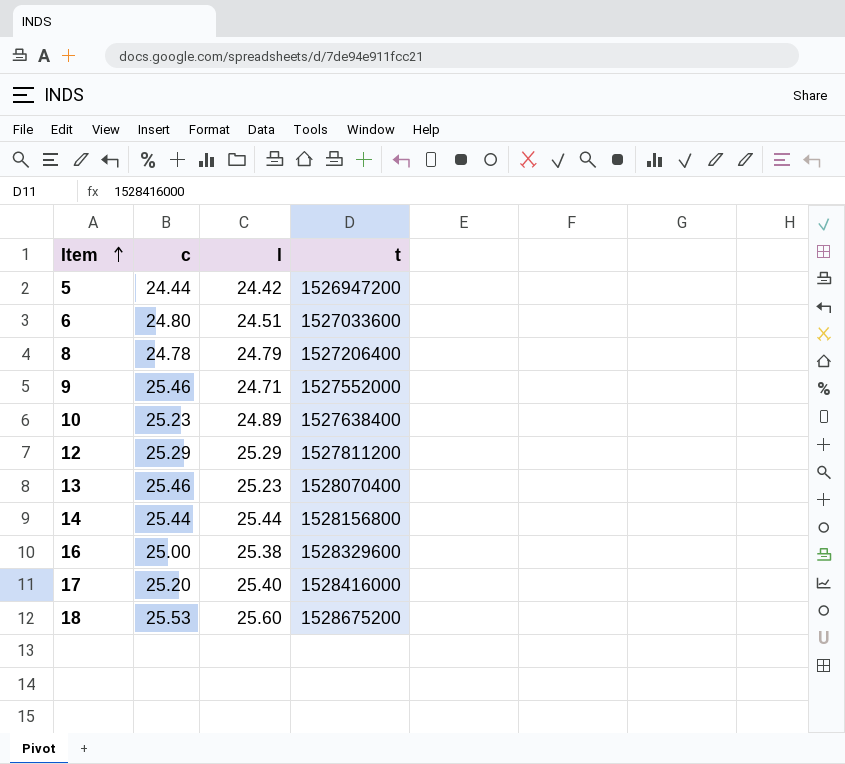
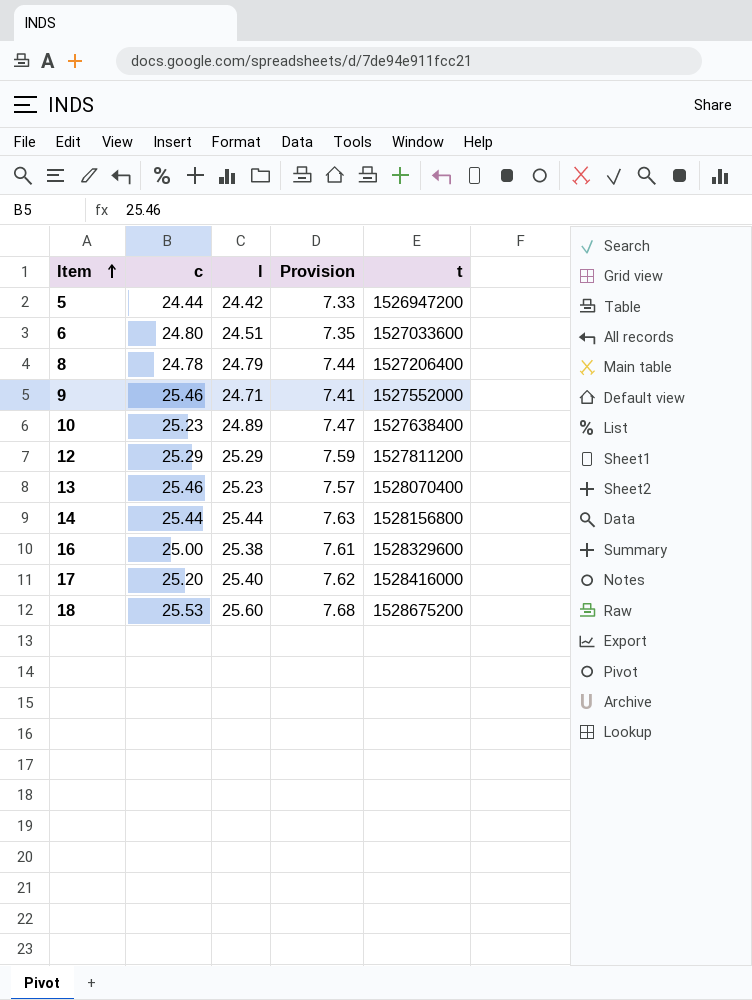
column Provision | formula: none -> [l] * 0.3

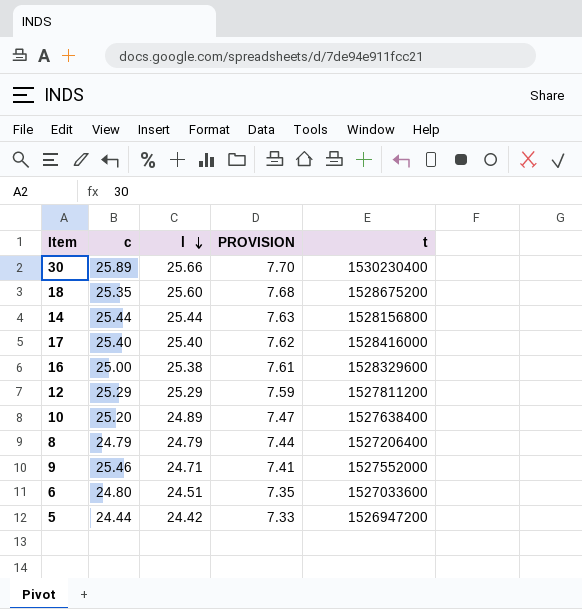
row order: Item ascending -> l descending
column name: Provision -> PROVISION
row 13: 25.46 | 25.23 | 7.57 | 1528070400 -> none
row 30: none -> 25.89 | 25.66 | 7.70 | 1530230400
18 | c: 25.53 -> 25.35
17 | c: 25.20 -> 25.40
10 | c: 25.23 -> 25.20
8 | c: 24.78 -> 24.79

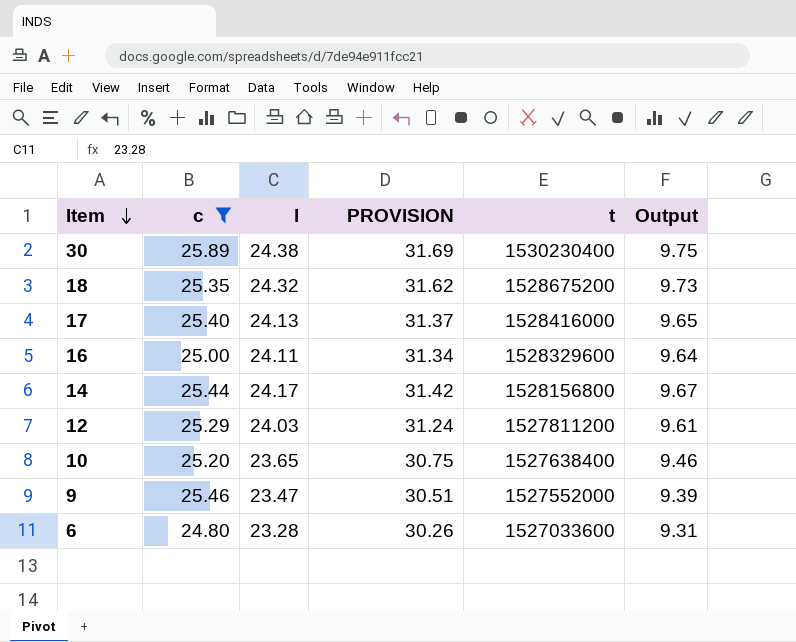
filter: none -> c >= 24.80
row order: l descending -> Item descending
column PROVISION | formula: [l] * 0.3 -> [l] * 1.3
column Output | formula: none -> [l] * 0.4
30 | l: 25.66 -> 24.38
18 | l: 25.60 -> 24.32
17 | l: 25.40 -> 24.13
16 | l: 25.38 -> 24.11
14 | l: 25.44 -> 24.17
12 | l: 25.29 -> 24.03
10 | l: 24.89 -> 23.65
9 | l: 24.71 -> 23.47
6 | l: 24.51 -> 23.28

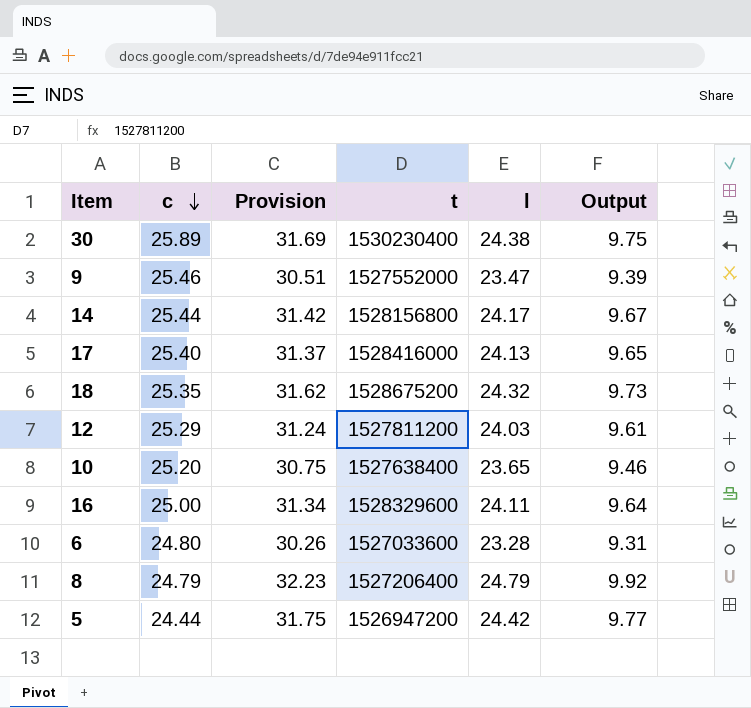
filter: c >= 24.80 -> none
row order: Item descending -> c descending
column name: PROVISION -> Provision
column l | position: 3 -> 5

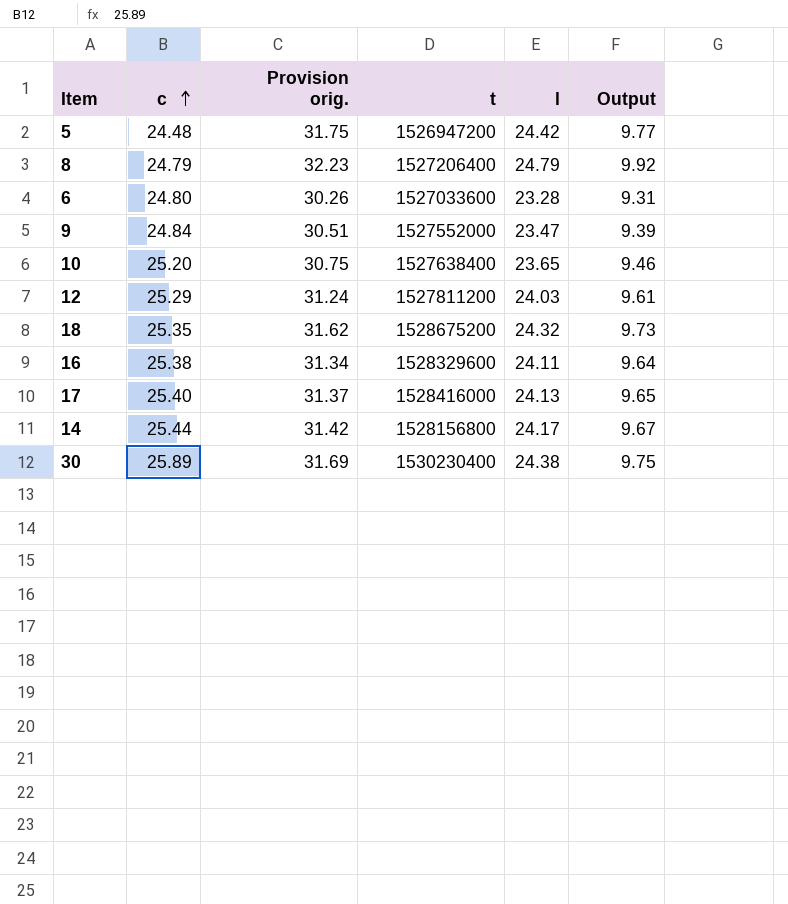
row order: c descending -> c ascending
column name: Provision -> Provision orig.
5 | c: 24.44 -> 24.48
9 | c: 25.46 -> 24.84
16 | c: 25.00 -> 25.38

